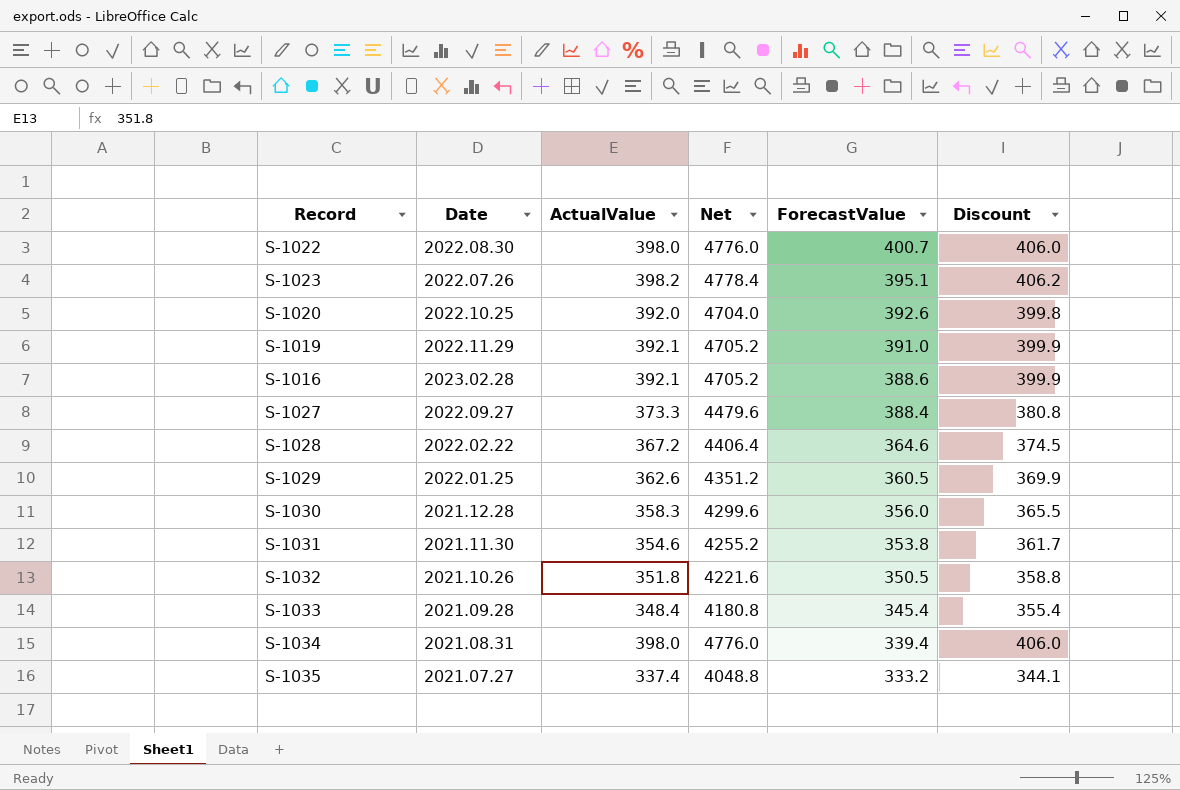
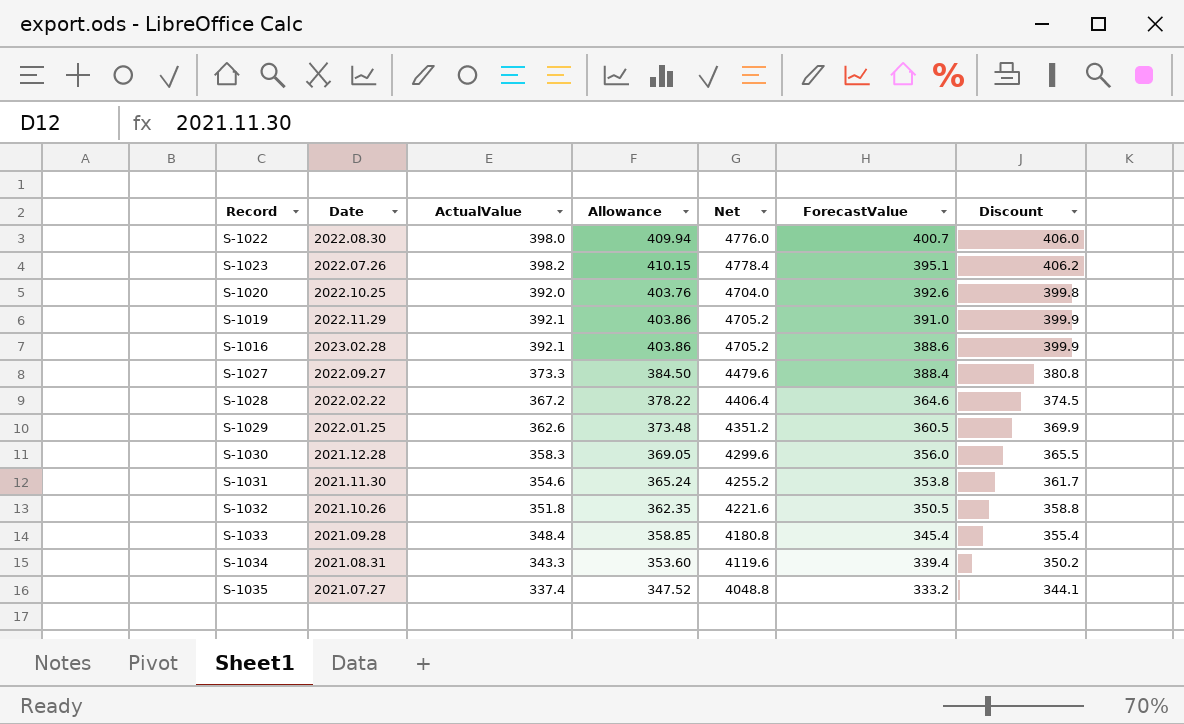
column Allowance | formula: none -> [ActualValue] * 1.03
S-1034 | ActualValue: 398.0 -> 343.3
S-1034 | Net: 4776.0 -> 4119.6
S-1034 | Discount: 406.0 -> 350.2

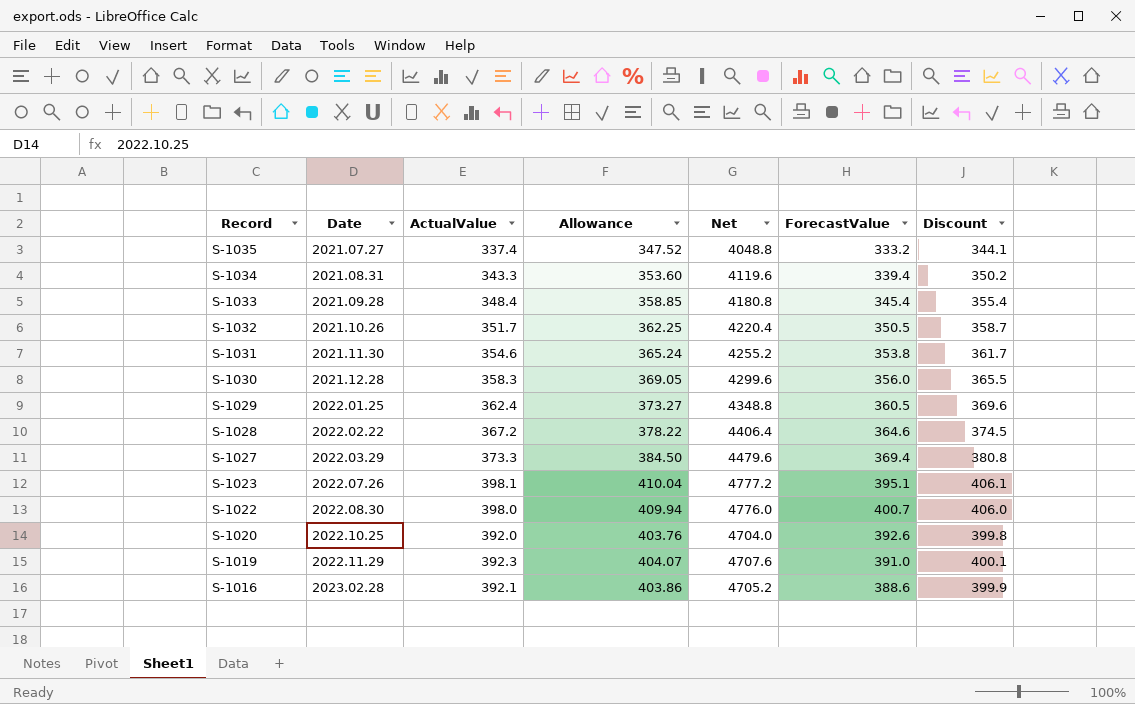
row order: ForecastValue descending -> Record descending
S-1032 | ActualValue: 351.8 -> 351.7
S-1032 | Allowance: 362.35 -> 362.25
S-1032 | Net: 4221.6 -> 4220.4
S-1032 | Discount: 358.8 -> 358.7
S-1029 | ActualValue: 362.6 -> 362.4
S-1029 | Allowance: 373.48 -> 373.27
S-1029 | Net: 4351.2 -> 4348.8
S-1029 | Discount: 369.9 -> 369.6
S-1027 | Date: 2022.09.27 -> 2022.03.29
S-1027 | ForecastValue: 388.4 -> 369.4
S-1023 | ActualValue: 398.2 -> 398.1
S-1023 | Allowance: 410.15 -> 410.04
S-1023 | Net: 4778.4 -> 4777.2
S-1023 | Discount: 406.2 -> 406.1
S-1019 | ActualValue: 392.1 -> 392.3
S-1019 | Allowance: 403.86 -> 404.07
S-1019 | Net: 4705.2 -> 4707.6
S-1019 | Discount: 399.9 -> 400.1

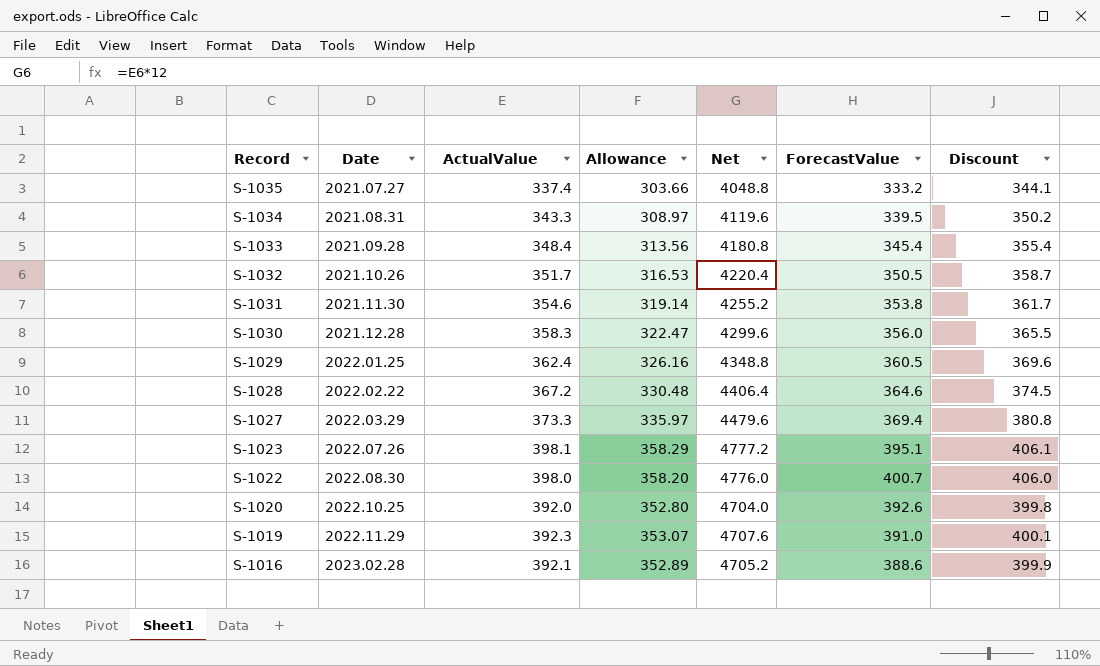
column Allowance | formula: [ActualValue] * 1.03 -> [ActualValue] * 0.9
S-1034 | ForecastValue: 339.4 -> 339.5

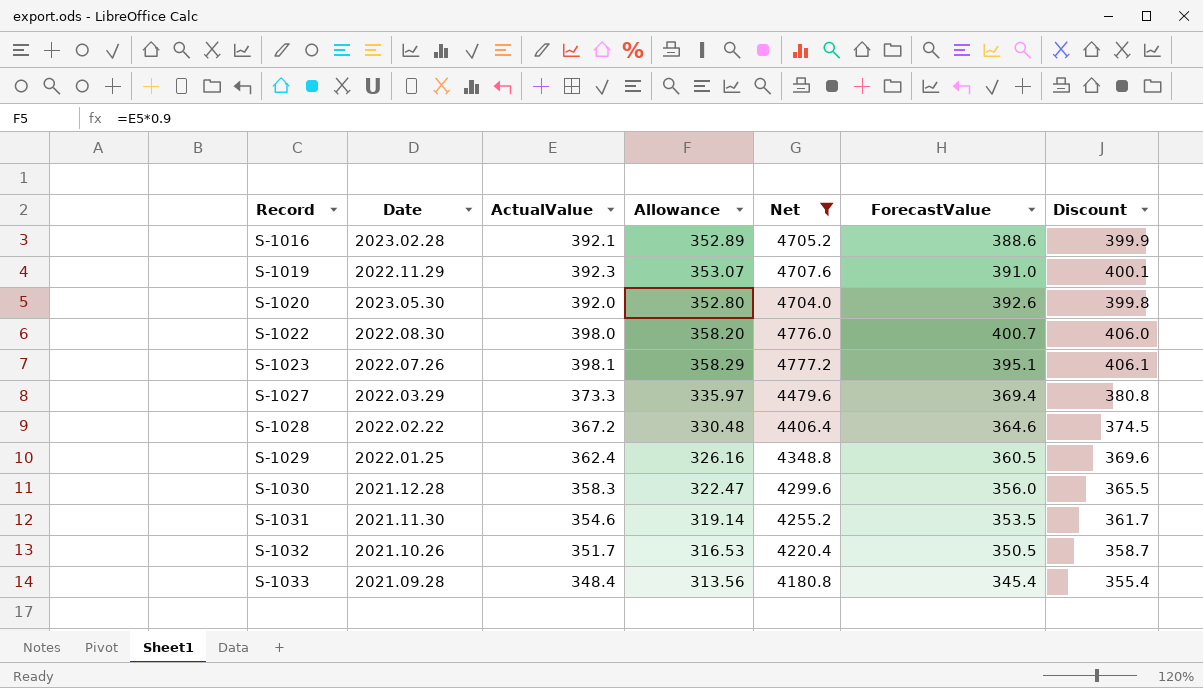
filter: none -> Net >= 4180.8
row order: Record descending -> Record ascending
S-1020 | Date: 2022.10.25 -> 2023.05.30
S-1031 | ForecastValue: 353.8 -> 353.5

